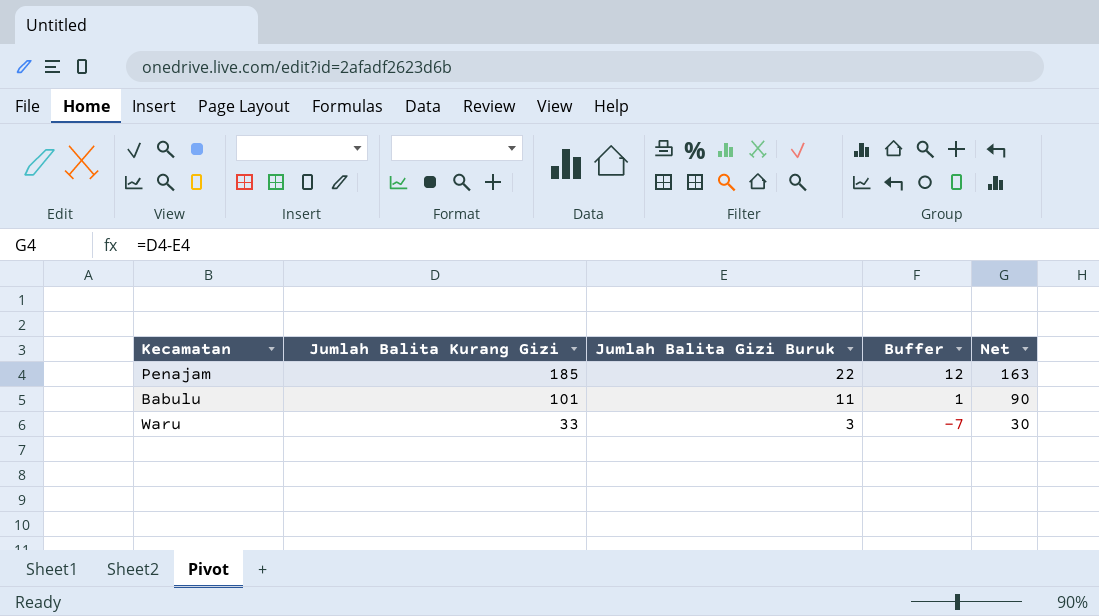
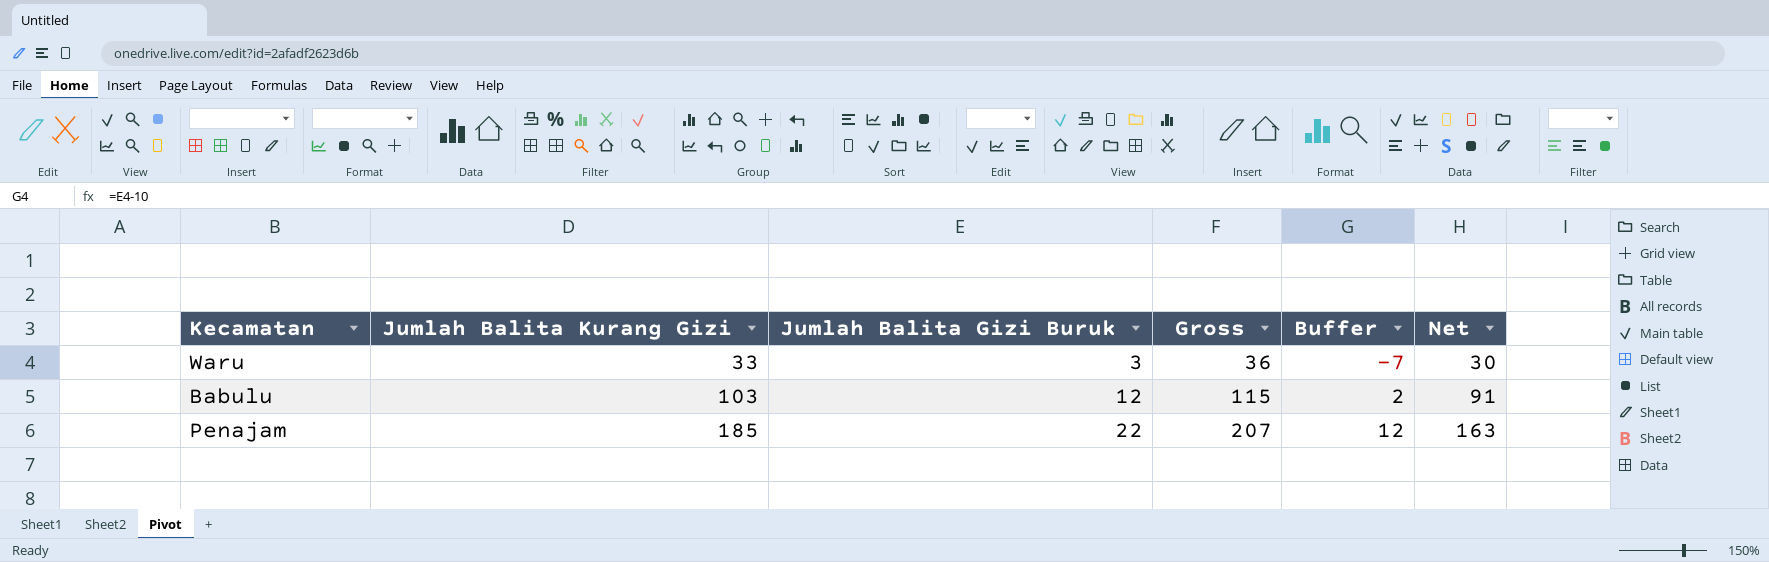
row order: Jumlah Balita Kurang Gizi descending -> Jumlah Balita Kurang Gizi ascending
column Gross | formula: none -> [Jumlah Balita Kurang Gizi] + [Jumlah Balita Gizi Buruk]
Babulu | Jumlah Balita Kurang Gizi: 101 -> 103
Babulu | Jumlah Balita Gizi Buruk: 11 -> 12
Babulu | Buffer: 1 -> 2
Babulu | Net: 90 -> 91

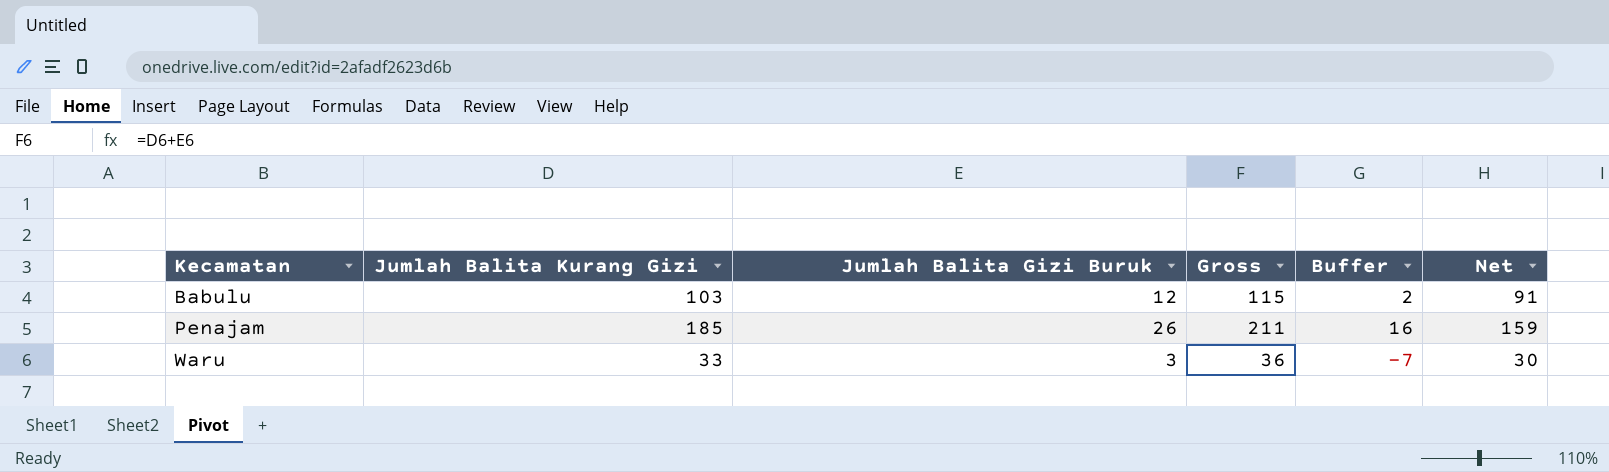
row order: Jumlah Balita Kurang Gizi ascending -> Kecamatan ascending
Penajam | Jumlah Balita Gizi Buruk: 22 -> 26
Penajam | Gross: 207 -> 211
Penajam | Buffer: 12 -> 16
Penajam | Net: 163 -> 159

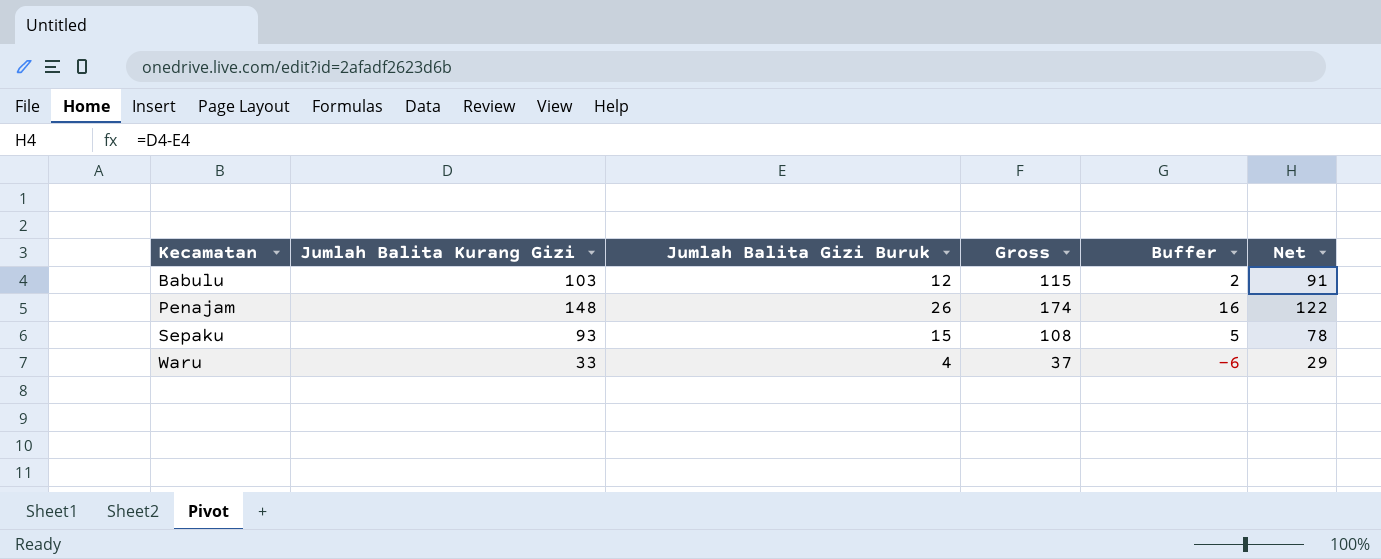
Penajam | Jumlah Balita Kurang Gizi: 185 -> 148
Penajam | Gross: 211 -> 174
Penajam | Net: 159 -> 122
row Sepaku: none -> 93 | 15 | 108 | 5 | 78
Waru | Jumlah Balita Gizi Buruk: 3 -> 4
Waru | Gross: 36 -> 37
Waru | Buffer: -7 -> -6
Waru | Net: 30 -> 29

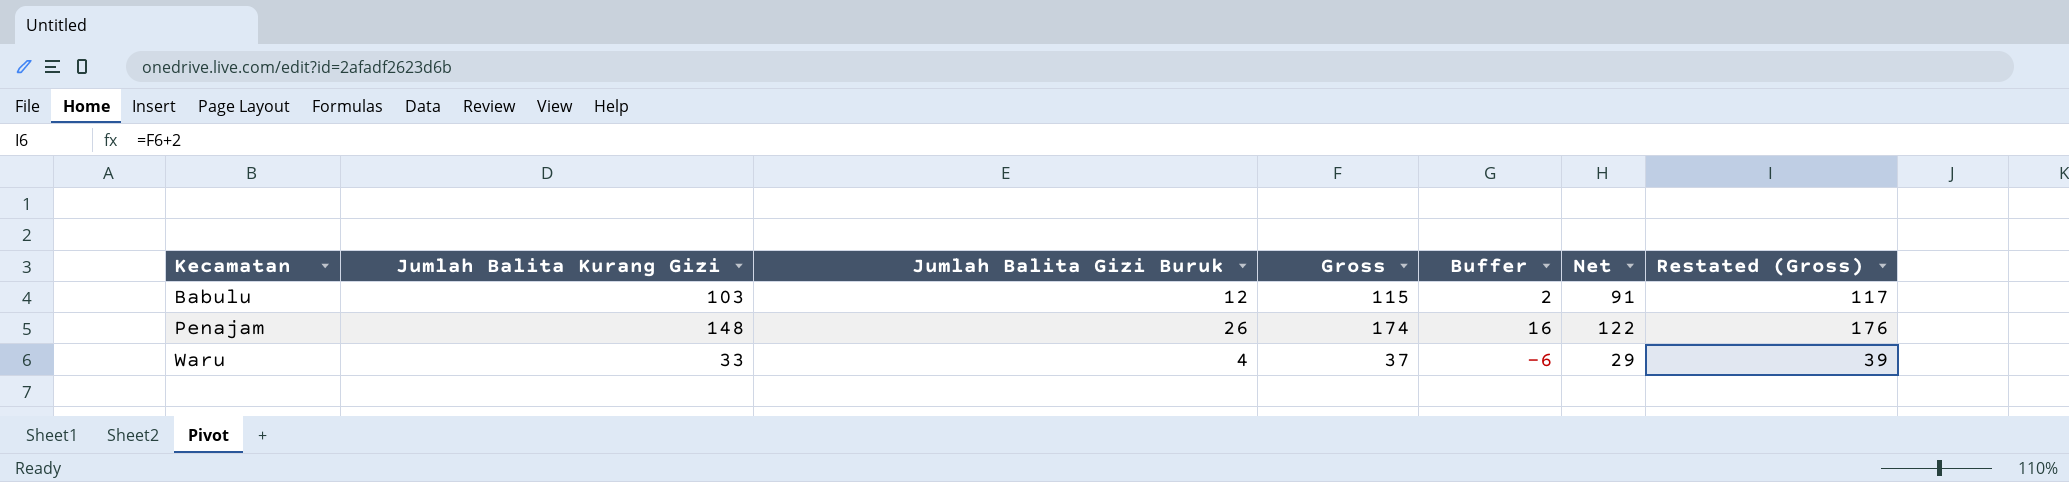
column Restated (Gross) | formula: none -> [Gross] + 2
row Sepaku: 93 | 15 | 108 | 5 | 78 -> none

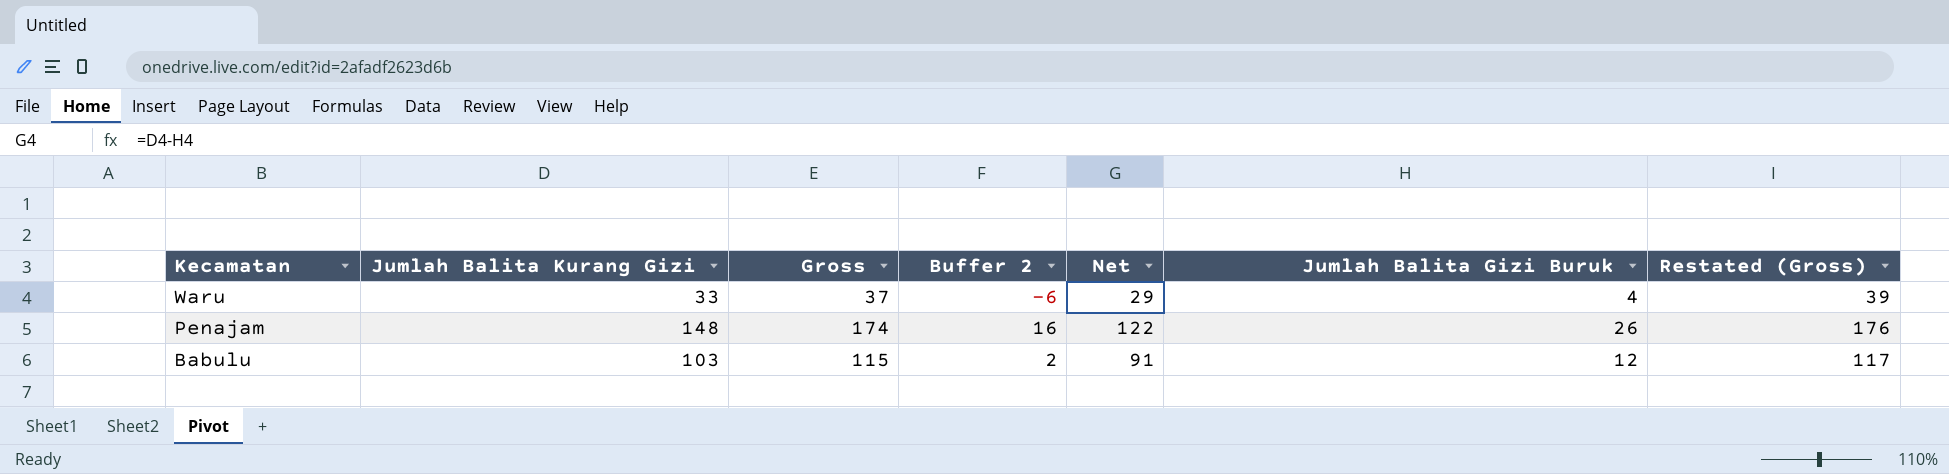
row order: Kecamatan ascending -> Kecamatan descending
column name: Buffer -> Buffer 2
column Jumlah Balita Gizi Buruk | position: 3 -> 6

